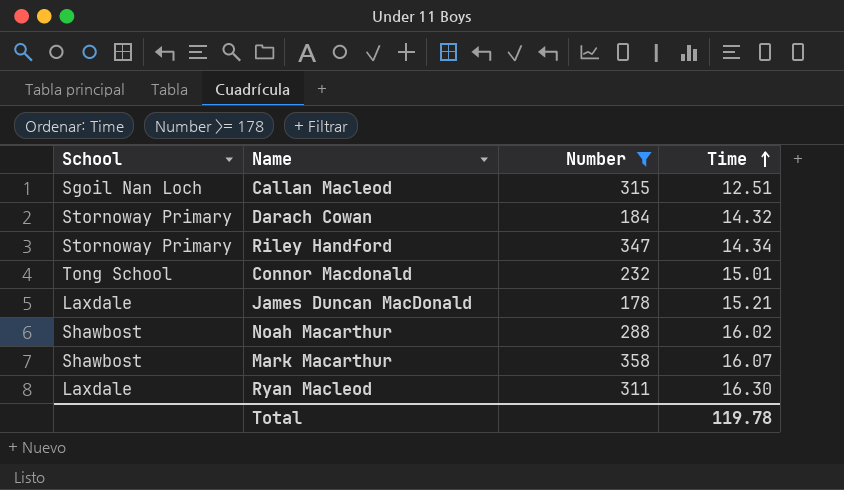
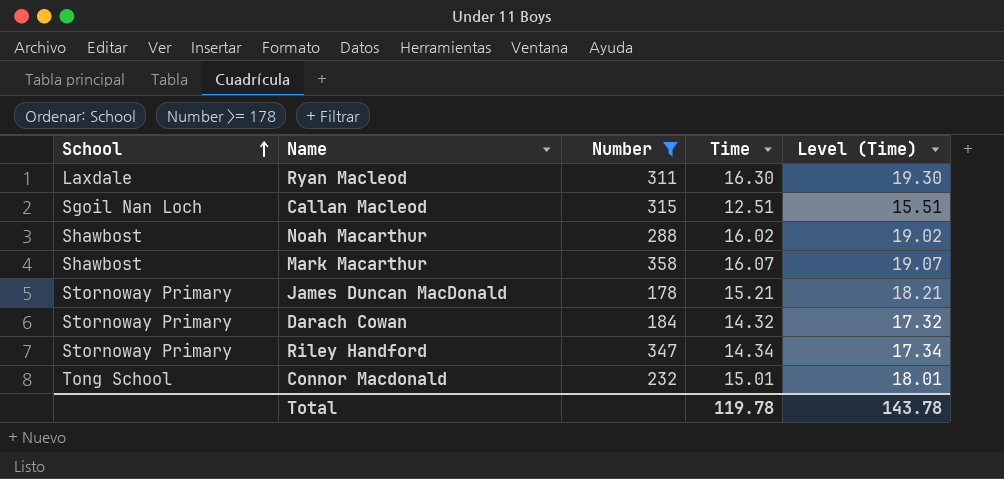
row order: Time ascending -> School ascending
column Level (Time) | formula: none -> [Time] + 3
James Duncan MacDonald | School: Laxdale -> Stornoway Primary

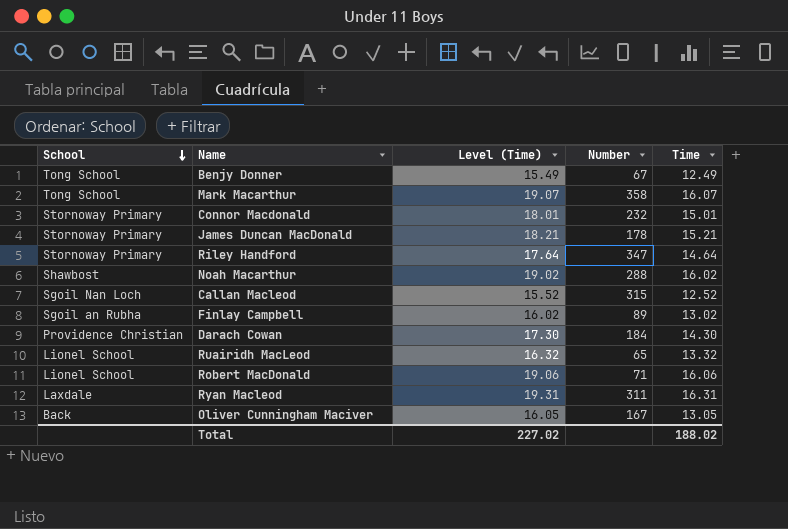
filter: Number >= 178 -> none
row order: School ascending -> School descending
column Level (Time) | position: 5 -> 3
Mark Macarthur | School: Shawbost -> Tong School
Connor Macdonald | School: Tong School -> Stornoway Primary
Riley Handford | Level (Time): 17.34 -> 17.64
Riley Handford | Time: 14.34 -> 14.64
Callan Macleod | Level (Time): 15.51 -> 15.52
Callan Macleod | Time: 12.51 -> 12.52
Darach Cowan | School: Stornoway Primary -> Providence Christian
Darach Cowan | Level (Time): 17.32 -> 17.30
Darach Cowan | Time: 14.32 -> 14.30
Ryan Macleod | Level (Time): 19.30 -> 19.31
Ryan Macleod | Time: 16.30 -> 16.31
Total | Level (Time): 143.78 -> 227.02
Total | Time: 119.78 -> 188.02

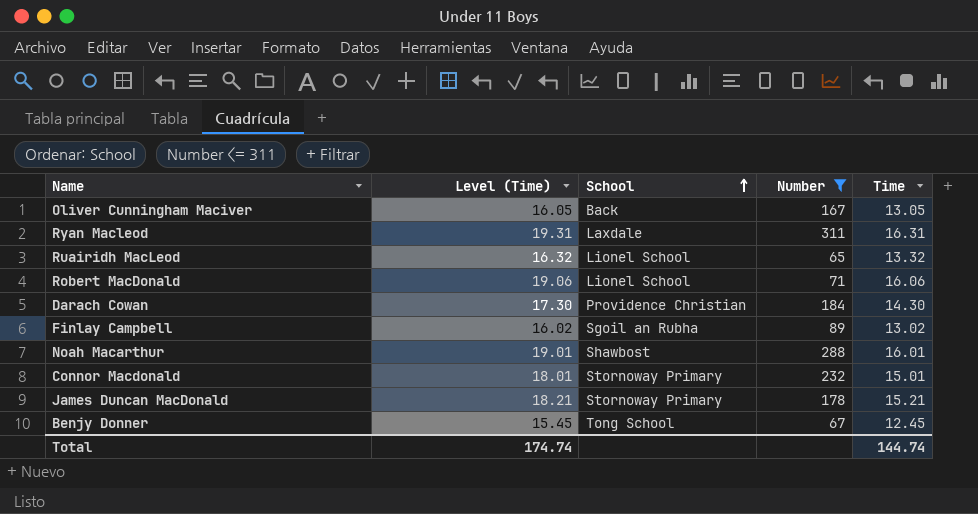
filter: none -> Number <= 311
row order: School descending -> School ascending
column School | position: 1 -> 3
Noah Macarthur | Level (Time): 19.02 -> 19.01
Noah Macarthur | Time: 16.02 -> 16.01
Benjy Donner | Level (Time): 15.49 -> 15.45
Benjy Donner | Time: 12.49 -> 12.45
Total | Level (Time): 227.02 -> 174.74
Total | Time: 188.02 -> 144.74

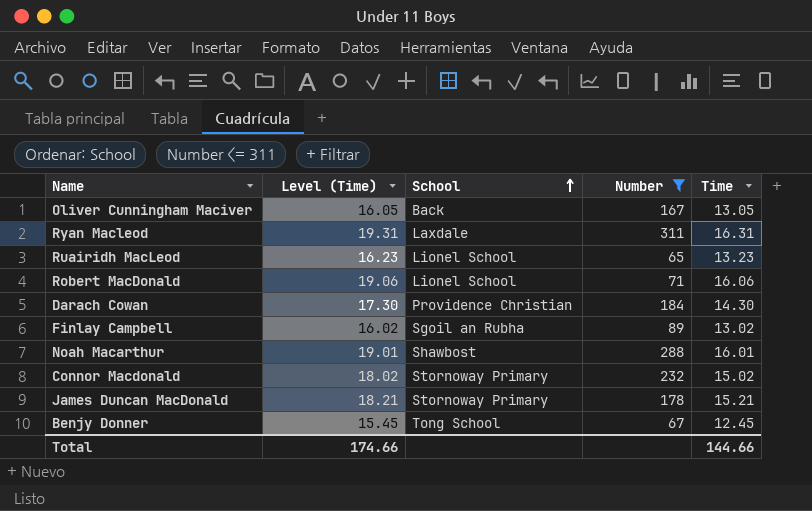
Ruairidh MacLeod | Level (Time): 16.32 -> 16.23
Ruairidh MacLeod | Time: 13.32 -> 13.23
Connor Macdonald | Level (Time): 18.01 -> 18.02
Connor Macdonald | Time: 15.01 -> 15.02
Total | Level (Time): 174.74 -> 174.66
Total | Time: 144.74 -> 144.66

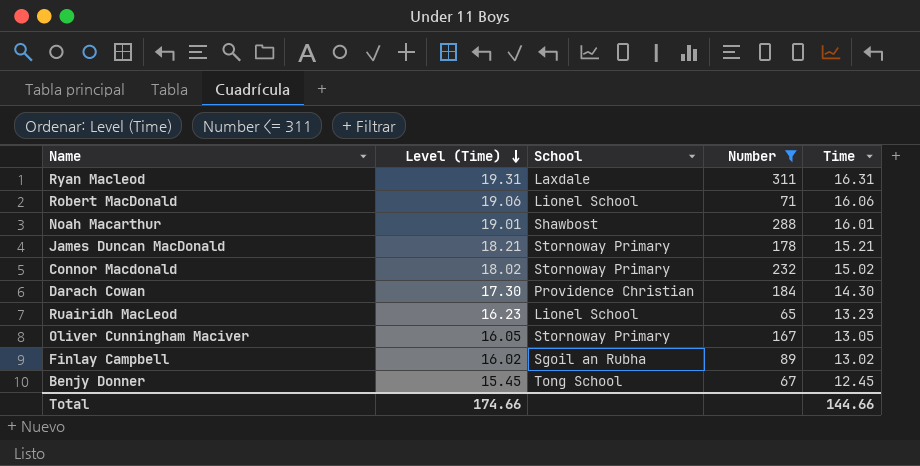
row order: School ascending -> Level (Time) descending
Oliver Cunningham Maciver | School: Back -> Stornoway Primary

